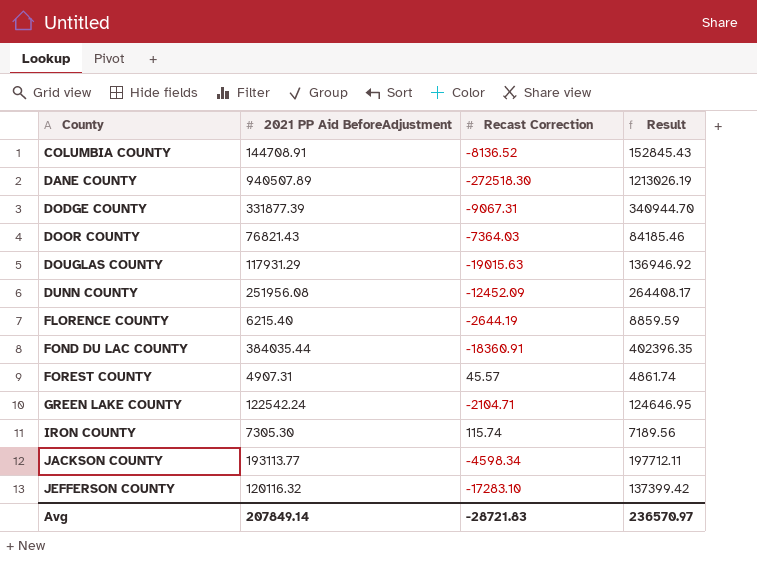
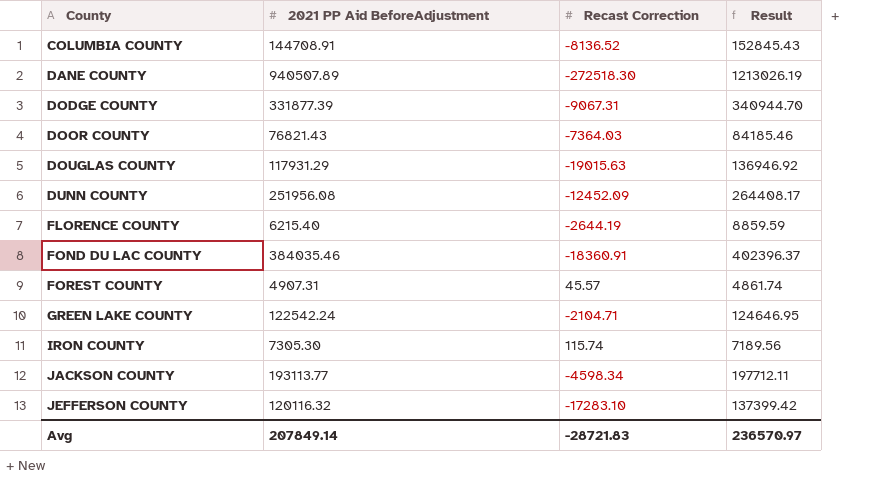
FOND DU LAC COUNTY | 2021 PP Aid BeforeAdjustment: 384035.44 -> 384035.46
FOND DU LAC COUNTY | Result: 402396.35 -> 402396.37

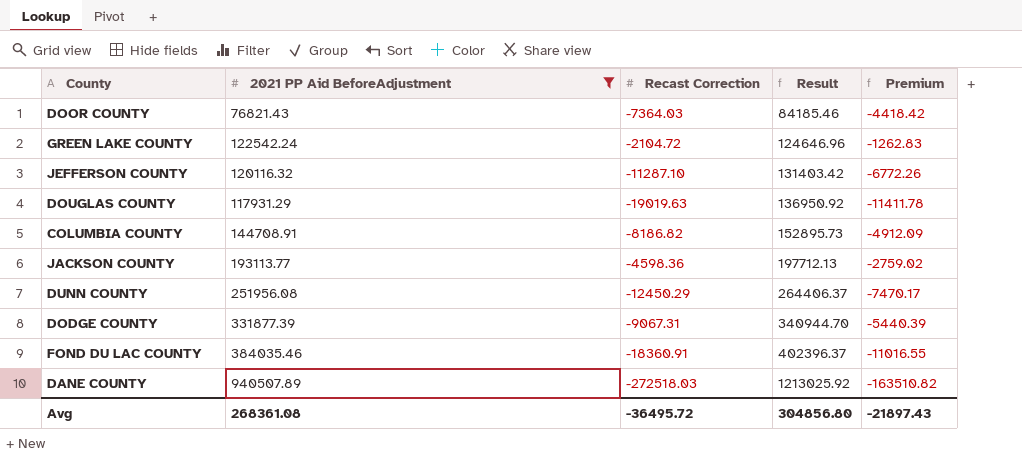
filter: none -> 2021 PP Aid BeforeAdjustment >= 76821.43
row order: County ascending -> Result ascending
column Premium | formula: none -> [Recast Correction] * 0.6
GREEN LAKE COUNTY | Recast Correction: -2104.71 -> -2104.72
GREEN LAKE COUNTY | Result: 124646.95 -> 124646.96
JEFFERSON COUNTY | Recast Correction: -17283.10 -> -11287.10
JEFFERSON COUNTY | Result: 137399.42 -> 131403.42
DOUGLAS COUNTY | Recast Correction: -19015.63 -> -19019.63
DOUGLAS COUNTY | Result: 136946.92 -> 136950.92
COLUMBIA COUNTY | Recast Correction: -8136.52 -> -8186.82
COLUMBIA COUNTY | Result: 152845.43 -> 152895.73
JACKSON COUNTY | Recast Correction: -4598.34 -> -4598.36
JACKSON COUNTY | Result: 197712.11 -> 197712.13
DUNN COUNTY | Recast Correction: -12452.09 -> -12450.29
DUNN COUNTY | Result: 264408.17 -> 264406.37
DANE COUNTY | Recast Correction: -272518.30 -> -272518.03
DANE COUNTY | Result: 1213026.19 -> 1213025.92
Avg | 2021 PP Aid BeforeAdjustment: 207849.14 -> 268361.08
Avg | Recast Correction: -28721.83 -> -36495.72
Avg | Result: 236570.97 -> 304856.80

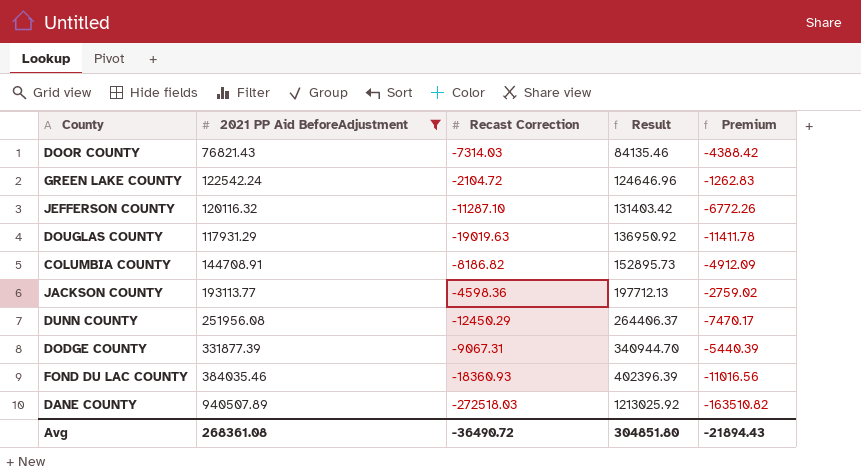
DOOR COUNTY | Recast Correction: -7364.03 -> -7314.03
DOOR COUNTY | Result: 84185.46 -> 84135.46
DOOR COUNTY | Premium: -4418.42 -> -4388.42
FOND DU LAC COUNTY | Recast Correction: -18360.91 -> -18360.93
FOND DU LAC COUNTY | Result: 402396.37 -> 402396.39
FOND DU LAC COUNTY | Premium: -11016.55 -> -11016.56
Avg | Recast Correction: -36495.72 -> -36490.72
Avg | Result: 304856.80 -> 304851.80
Avg | Premium: -21897.43 -> -21894.43

